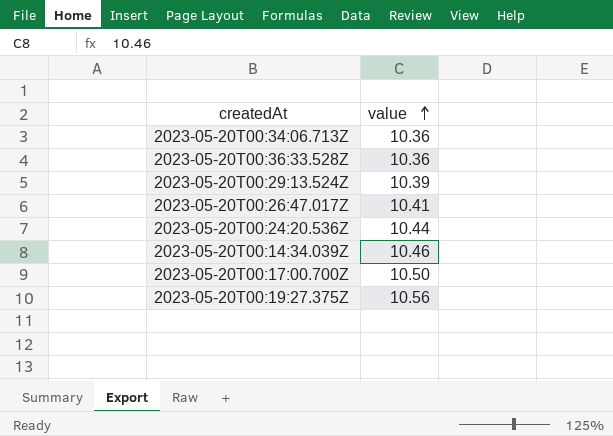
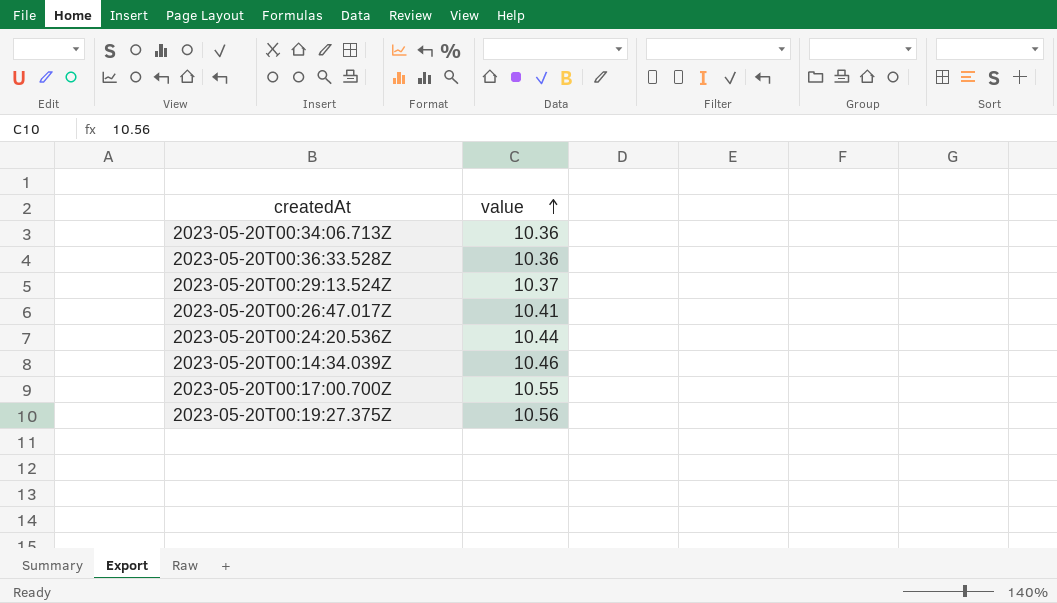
2023-05-20T00:29:13.524Z | value: 10.39 -> 10.37
2023-05-20T00:17:00.700Z | value: 10.50 -> 10.55

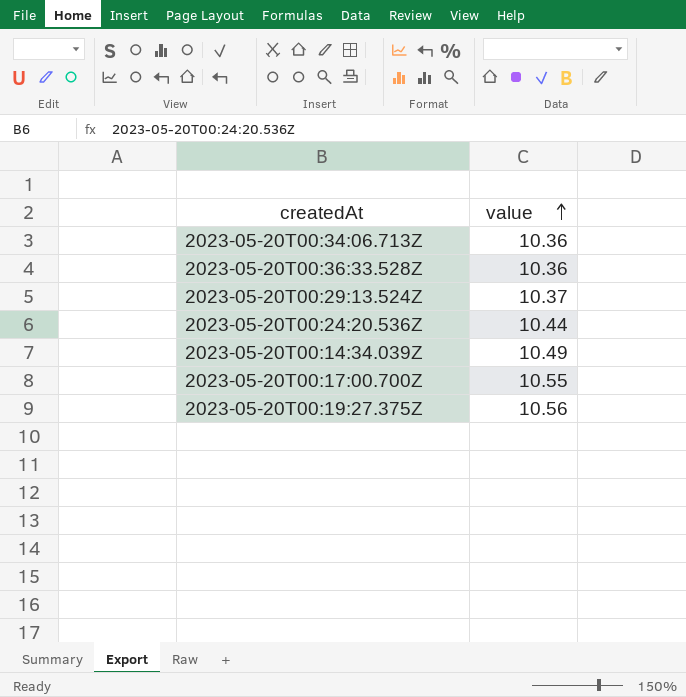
row 2023-05-20T00:26:47.017Z: 10.41 -> none
2023-05-20T00:14:34.039Z | value: 10.46 -> 10.49

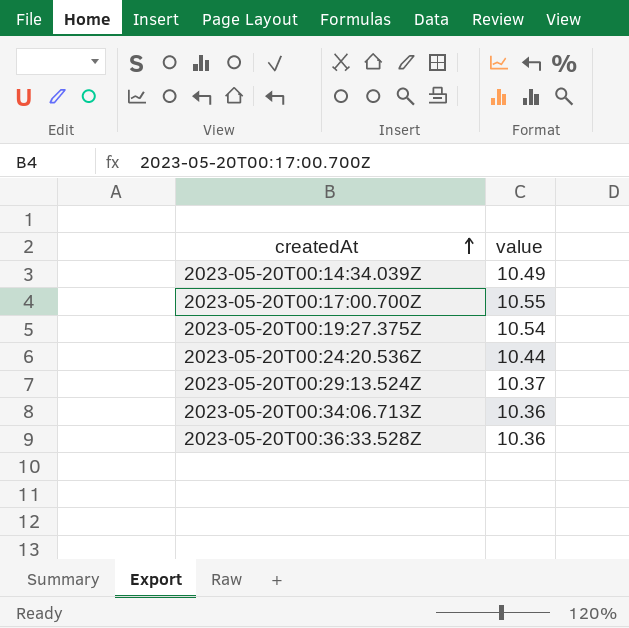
row order: value ascending -> createdAt ascending
2023-05-20T00:19:27.375Z | value: 10.56 -> 10.54

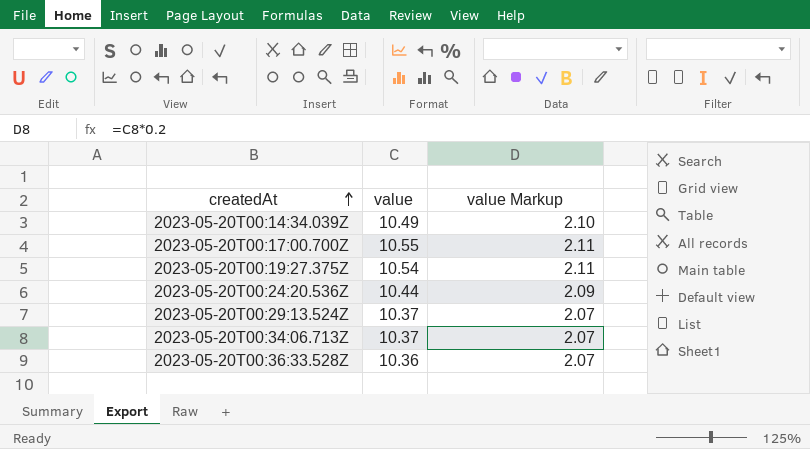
column value Markup | formula: none -> [value] * 0.2
2023-05-20T00:34:06.713Z | value: 10.36 -> 10.37

